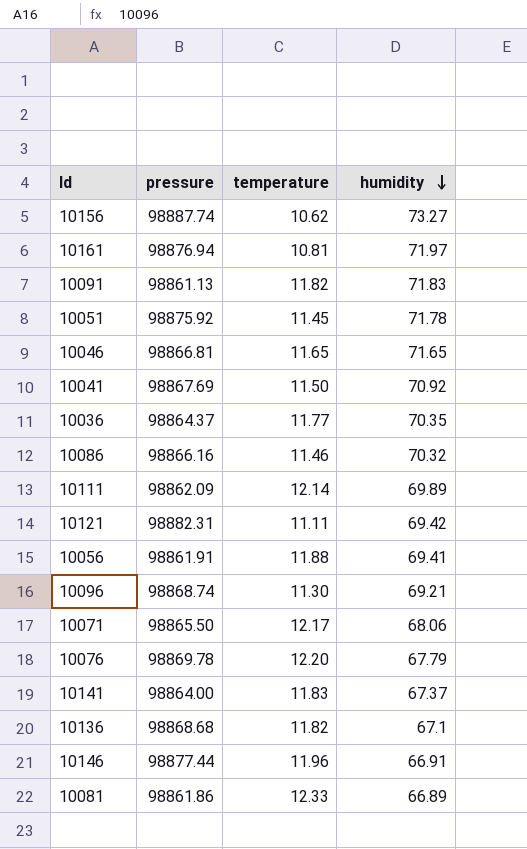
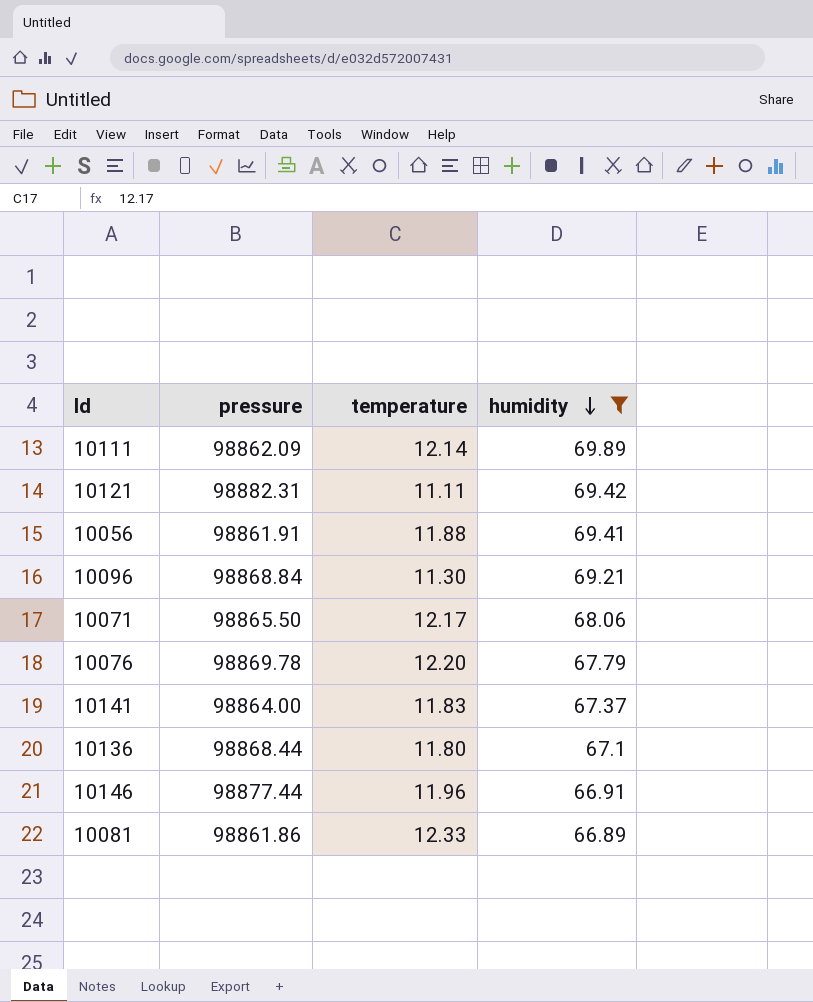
filter: none -> humidity <= 69.89
10096 | pressure: 98868.74 -> 98868.84
10136 | pressure: 98868.68 -> 98868.44
10136 | temperature: 11.82 -> 11.80

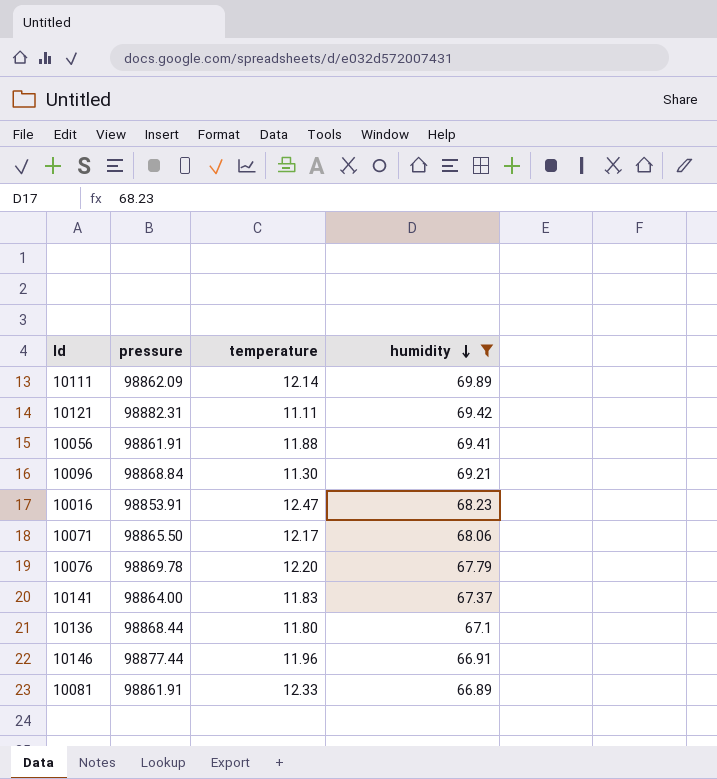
row 10016: none -> 98853.91 | 12.47 | 68.23
10081 | pressure: 98861.86 -> 98861.91

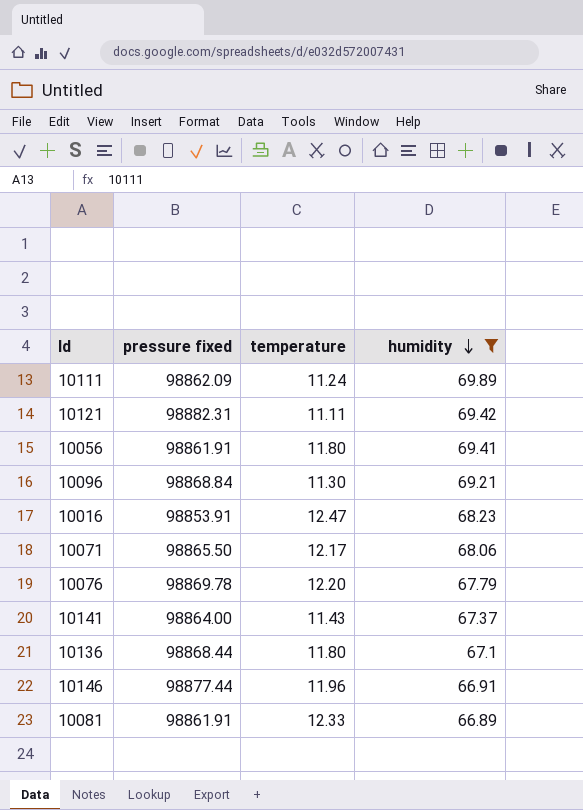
column name: pressure -> pressure fixed
10111 | temperature: 12.14 -> 11.24
10056 | temperature: 11.88 -> 11.80
10141 | temperature: 11.83 -> 11.43

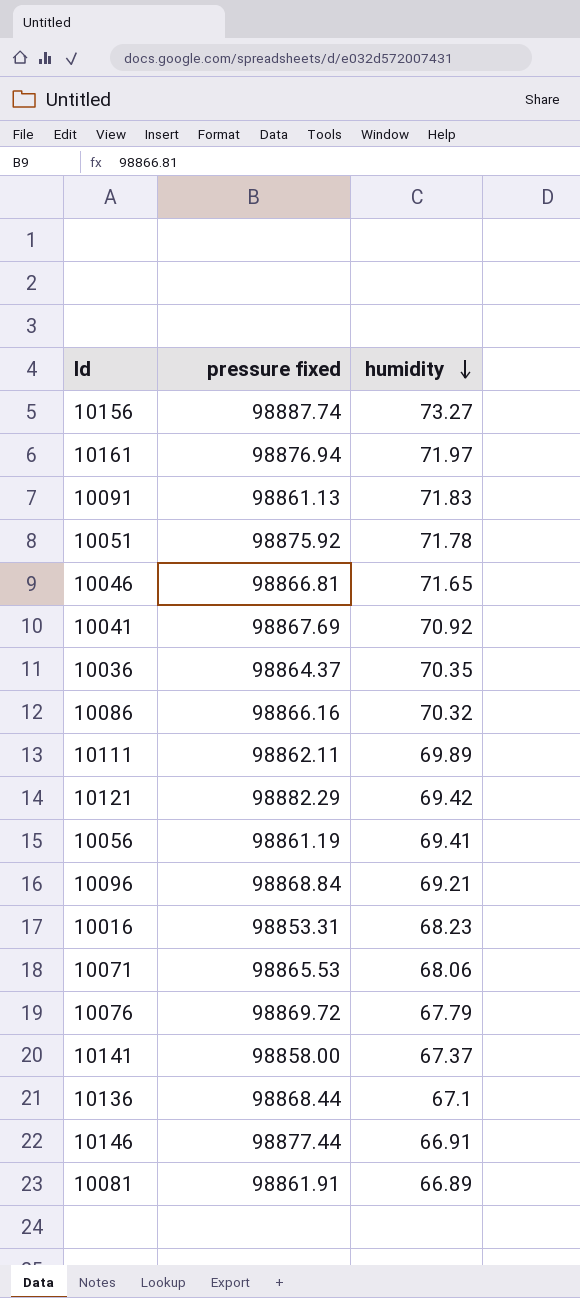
filter: humidity <= 69.89 -> none
column temperature | position: 3 -> none
10111 | pressure fixed: 98862.09 -> 98862.11
10121 | pressure fixed: 98882.31 -> 98882.29
10056 | pressure fixed: 98861.91 -> 98861.19
10016 | pressure fixed: 98853.91 -> 98853.31
10071 | pressure fixed: 98865.50 -> 98865.53
10076 | pressure fixed: 98869.78 -> 98869.72
10141 | pressure fixed: 98864.00 -> 98858.00

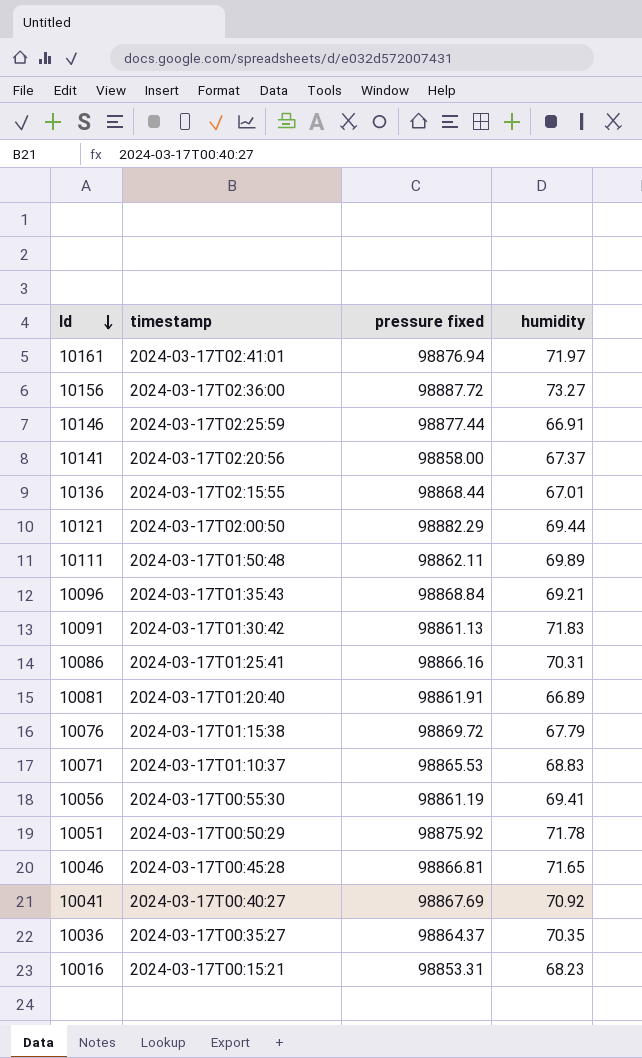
row order: humidity descending -> Id descending
column timestamp | position: none -> 2
10156 | pressure fixed: 98887.74 -> 98887.72
10136 | humidity: 67.1 -> 67.01
10121 | humidity: 69.42 -> 69.44
10086 | humidity: 70.32 -> 70.31
10071 | humidity: 68.06 -> 68.83

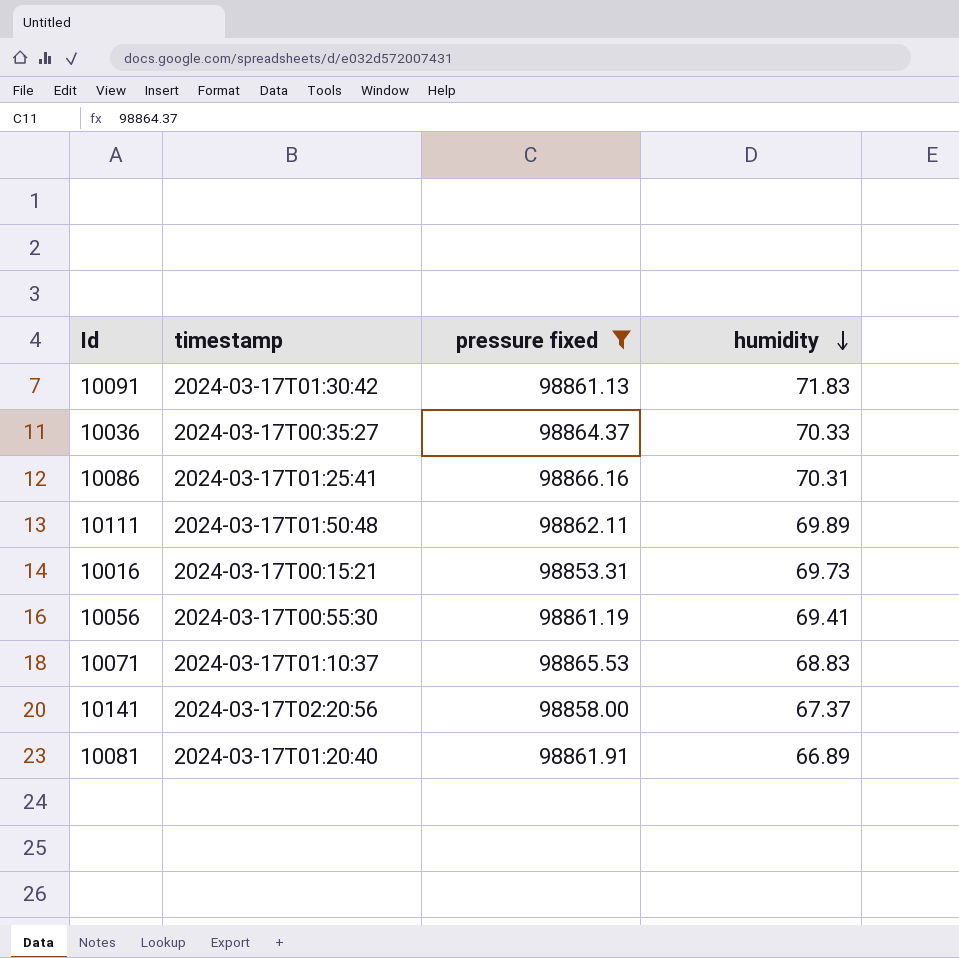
filter: none -> pressure fixed <= 98866.16
row order: Id descending -> humidity descending
10036 | humidity: 70.35 -> 70.33
10016 | humidity: 68.23 -> 69.73

